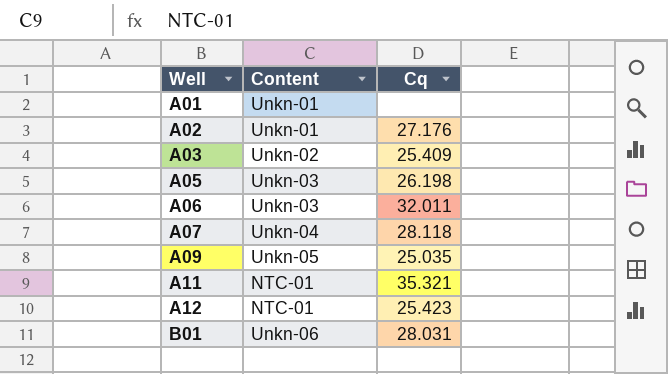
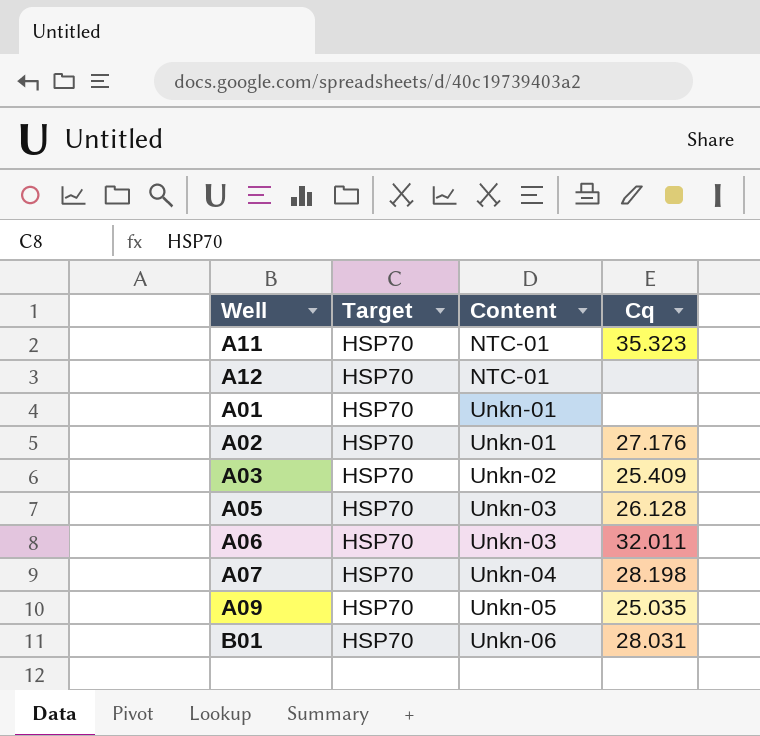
row order: Well ascending -> Content ascending
column Target | position: none -> 2
A11 | Cq: 35.321 -> 35.323
A12 | Cq: 25.423 -> none
A05 | Cq: 26.198 -> 26.128
A07 | Cq: 28.118 -> 28.198

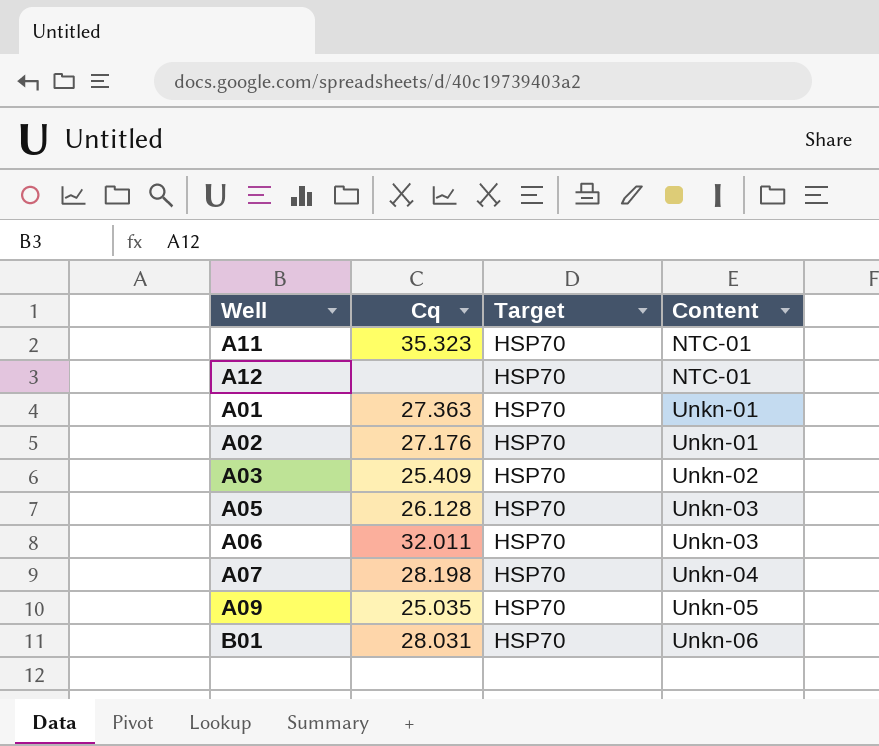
column Cq | position: 4 -> 2
A01 | Cq: none -> 27.363

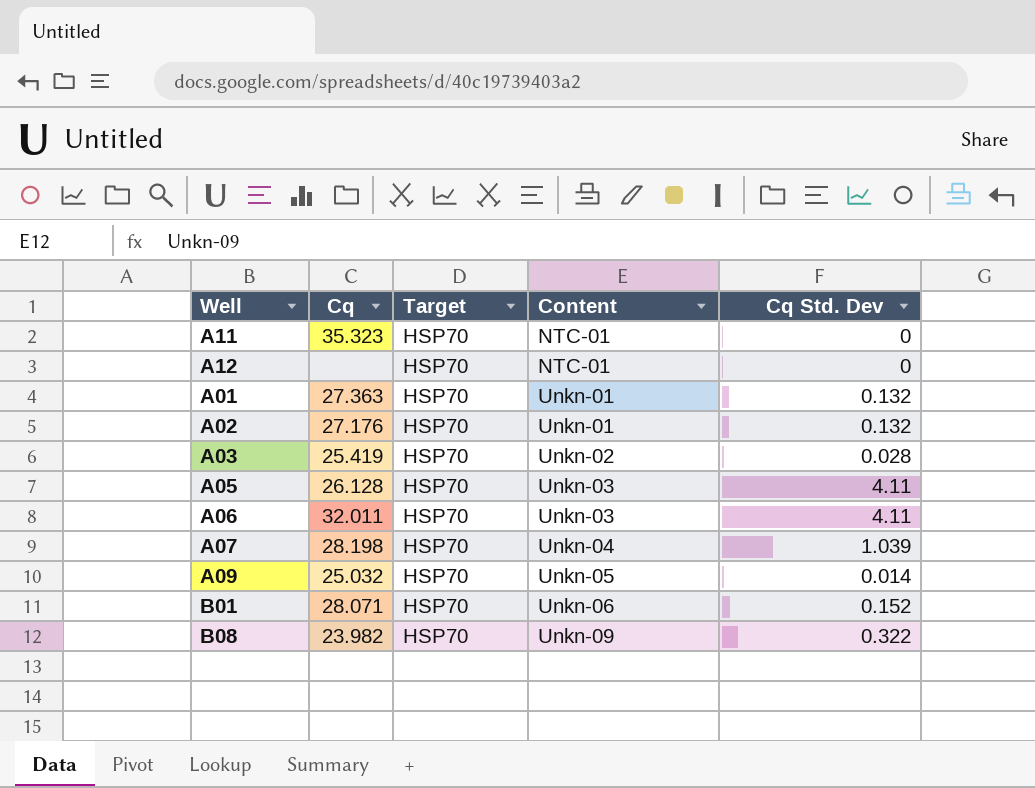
column Cq Std. Dev | position: none -> 5
A03 | Cq: 25.409 -> 25.419
A09 | Cq: 25.035 -> 25.032
B01 | Cq: 28.031 -> 28.071
row B08: none -> 23.982 | HSP70 | Unkn-09 | 0.322

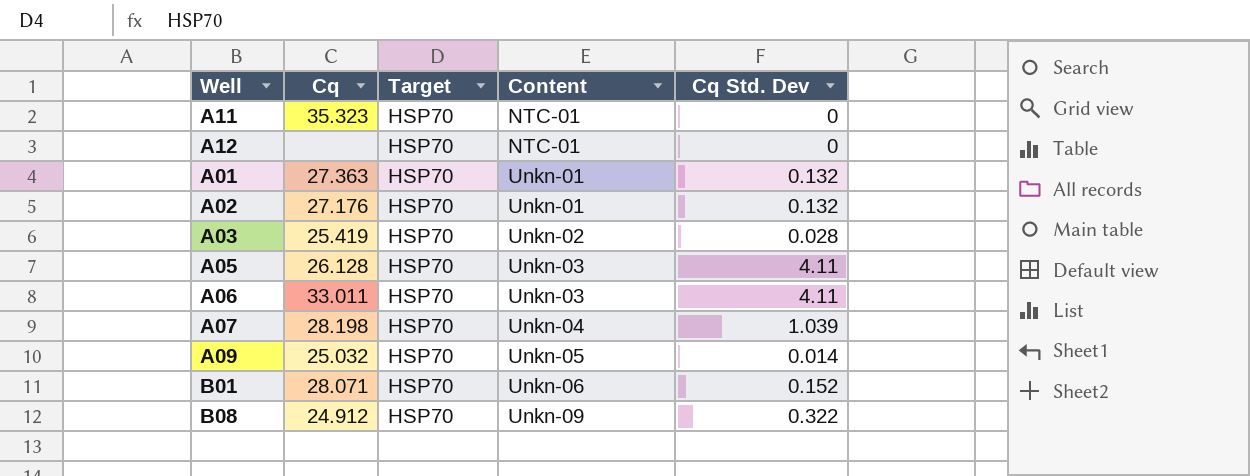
A06 | Cq: 32.011 -> 33.011
B08 | Cq: 23.982 -> 24.912

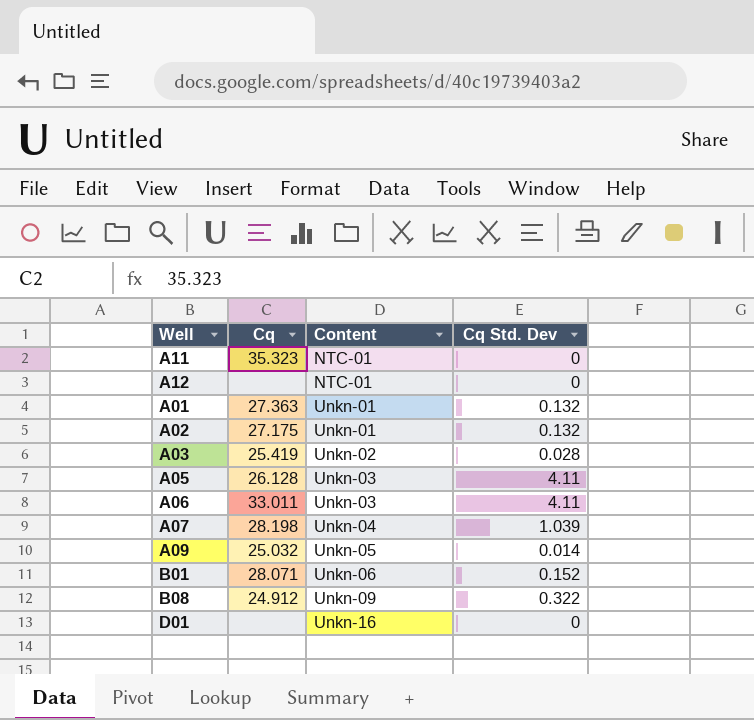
column Target | position: 3 -> none
A02 | Cq: 27.176 -> 27.175
row D01: none -> none | Unkn-16 | 0

